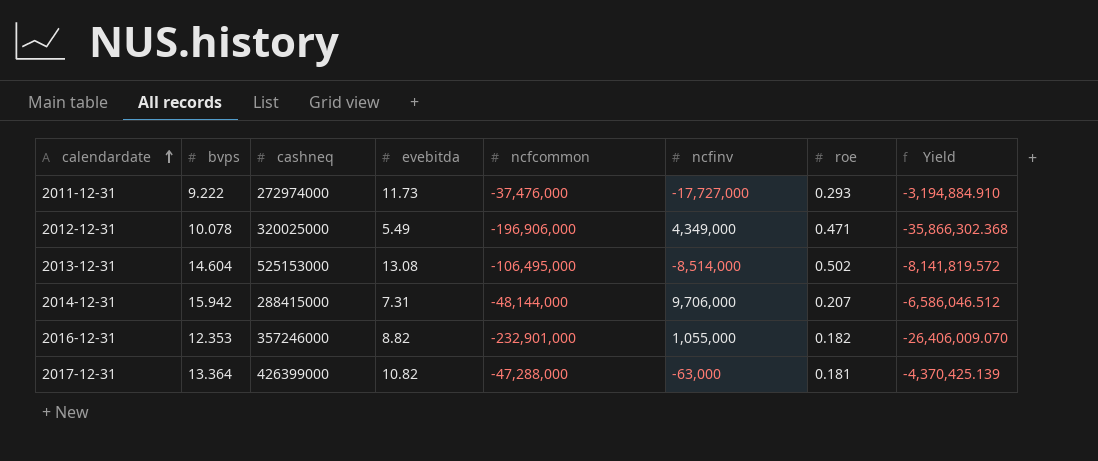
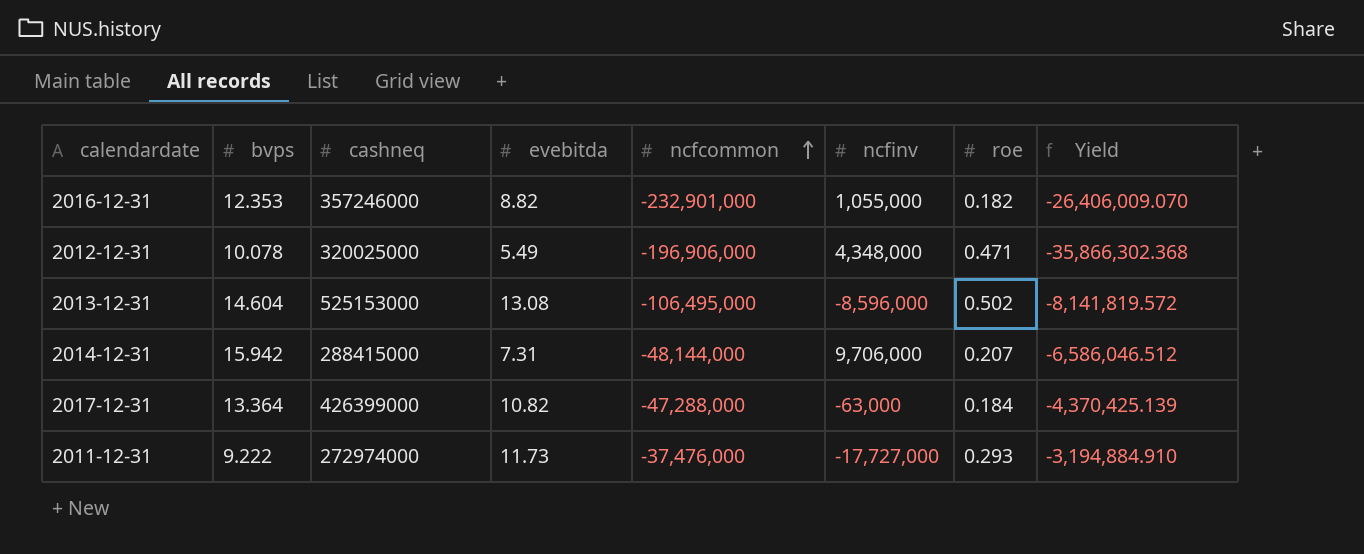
row order: calendardate ascending -> ncfcommon ascending
2012-12-31 | ncfinv: 4,349,000 -> 4,348,000
2013-12-31 | ncfinv: -8,514,000 -> -8,596,000
2017-12-31 | roe: 0.181 -> 0.184

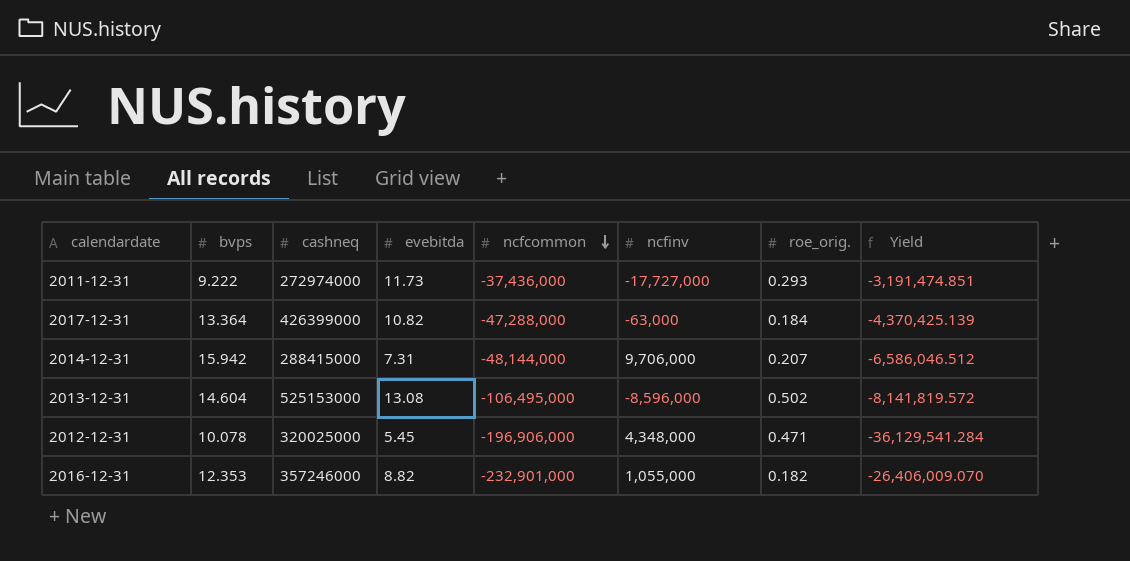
row order: ncfcommon ascending -> ncfcommon descending
column name: roe -> roe_orig.
2011-12-31 | ncfcommon: -37,476,000 -> -37,436,000
2011-12-31 | Yield: -3,194,884.910 -> -3,191,474.851
2012-12-31 | evebitda: 5.49 -> 5.45
2012-12-31 | Yield: -35,866,302.368 -> -36,129,541.284

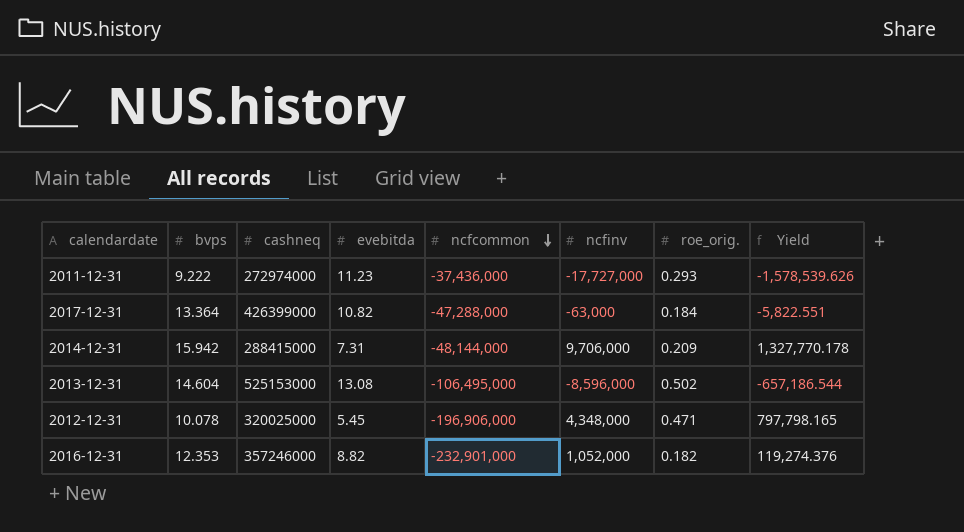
column Yield | formula: [ncfcommon] / [evebitda] -> [ncfinv] / [evebitda]
2011-12-31 | evebitda: 11.73 -> 11.23
2014-12-31 | roe_orig.: 0.207 -> 0.209
2016-12-31 | ncfinv: 1,055,000 -> 1,052,000

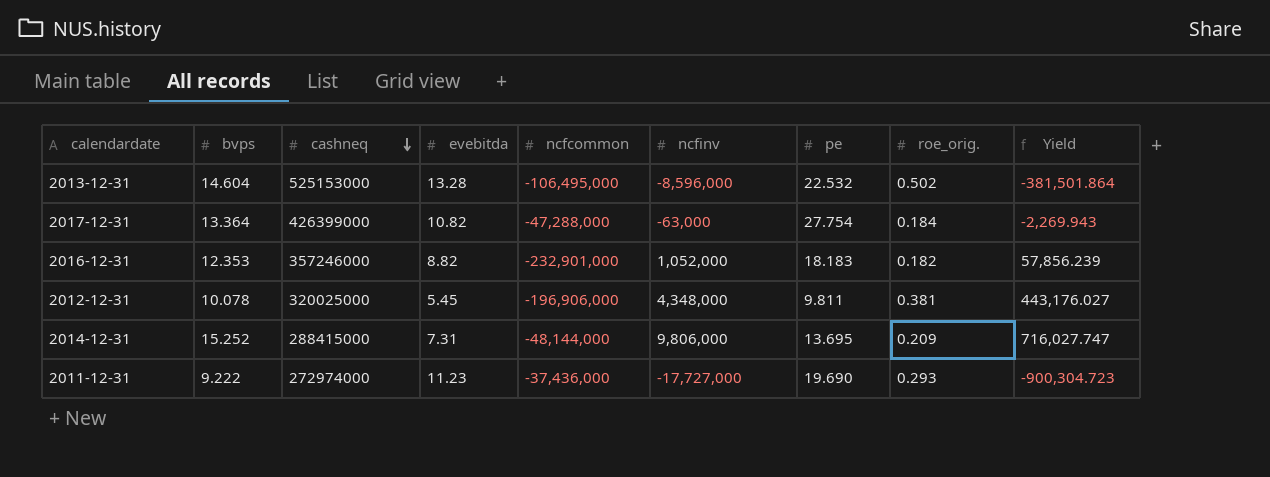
row order: ncfcommon descending -> cashneq descending
column pe | position: none -> 7
column Yield | formula: [ncfinv] / [evebitda] -> [ncfinv] / [pe]
2013-12-31 | evebitda: 13.08 -> 13.28
2012-12-31 | roe_orig.: 0.471 -> 0.381
2014-12-31 | bvps: 15.942 -> 15.252
2014-12-31 | ncfinv: 9,706,000 -> 9,806,000

